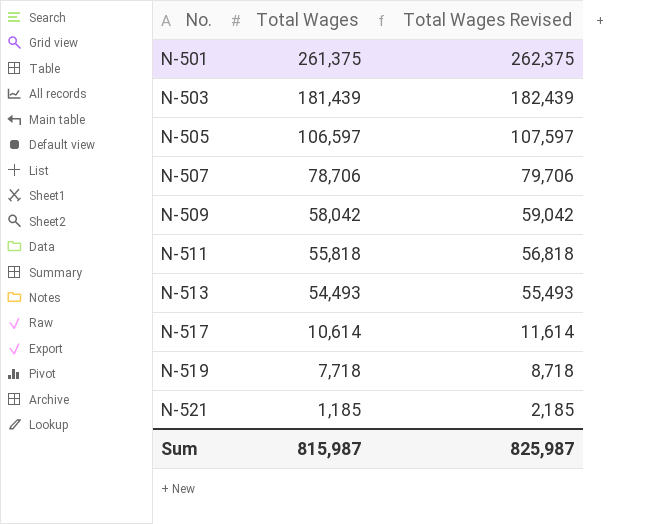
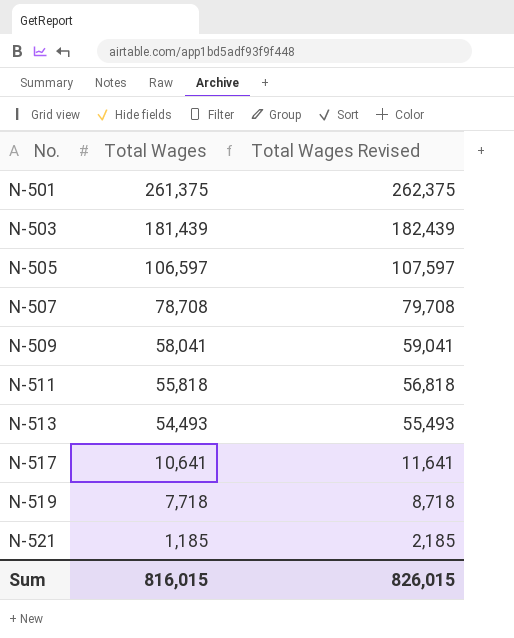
N-507 | Total Wages: 78,706 -> 78,708
N-507 | Total Wages Revised: 79,706 -> 79,708
N-509 | Total Wages: 58,042 -> 58,041
N-509 | Total Wages Revised: 59,042 -> 59,041
N-517 | Total Wages: 10,614 -> 10,641
N-517 | Total Wages Revised: 11,614 -> 11,641
Sum | Total Wages: 815,987 -> 816,015
Sum | Total Wages Revised: 825,987 -> 826,015

